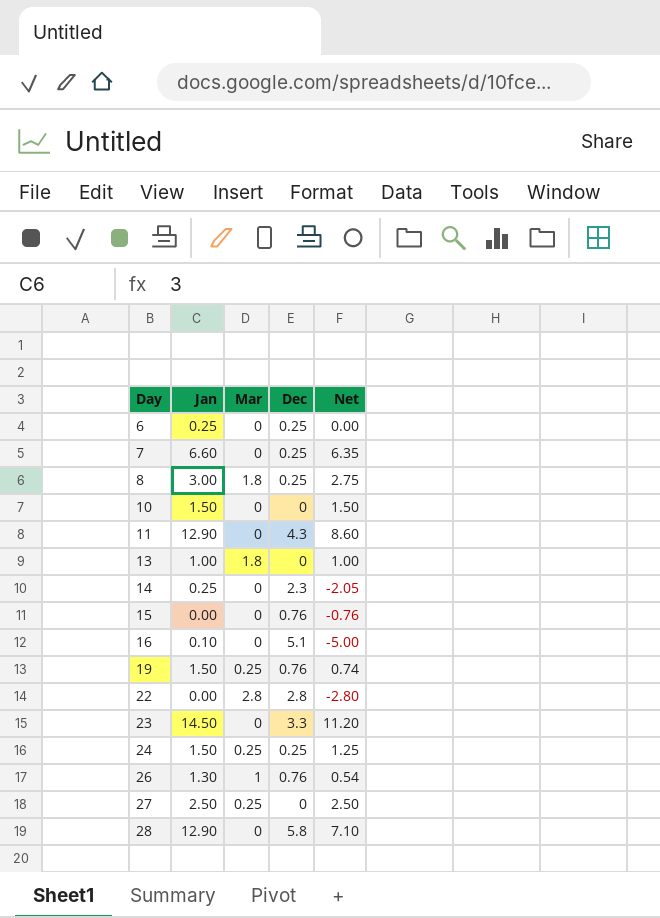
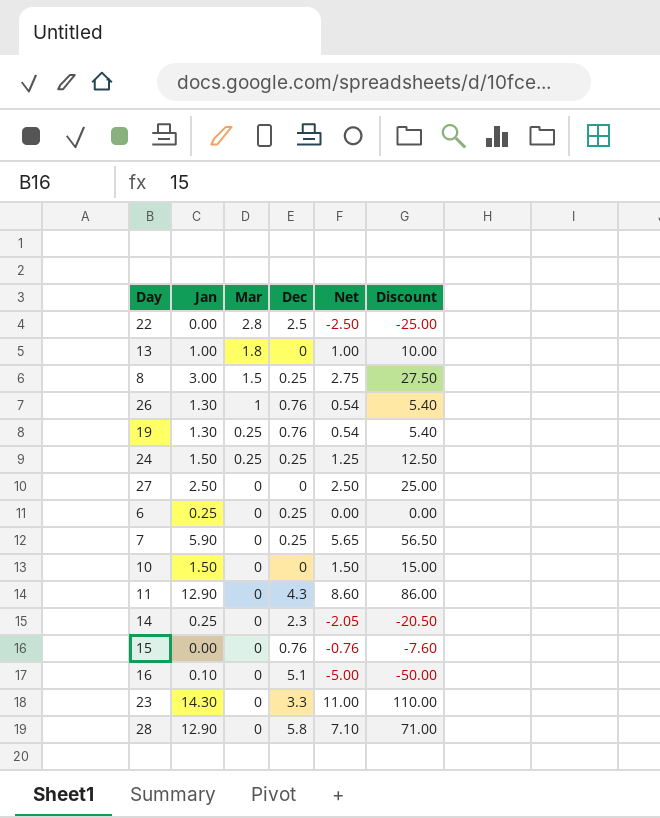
row order: Day ascending -> Mar descending
column Discount | formula: none -> [Net] * 10
22 | Dec: 2.8 -> 2.5
22 | Net: -2.80 -> -2.50
8 | Mar: 1.8 -> 1.5
19 | Jan: 1.50 -> 1.30
19 | Net: 0.74 -> 0.54
27 | Mar: 0.25 -> 0
7 | Jan: 6.60 -> 5.90
7 | Net: 6.35 -> 5.65
23 | Jan: 14.50 -> 14.30
23 | Net: 11.20 -> 11.00

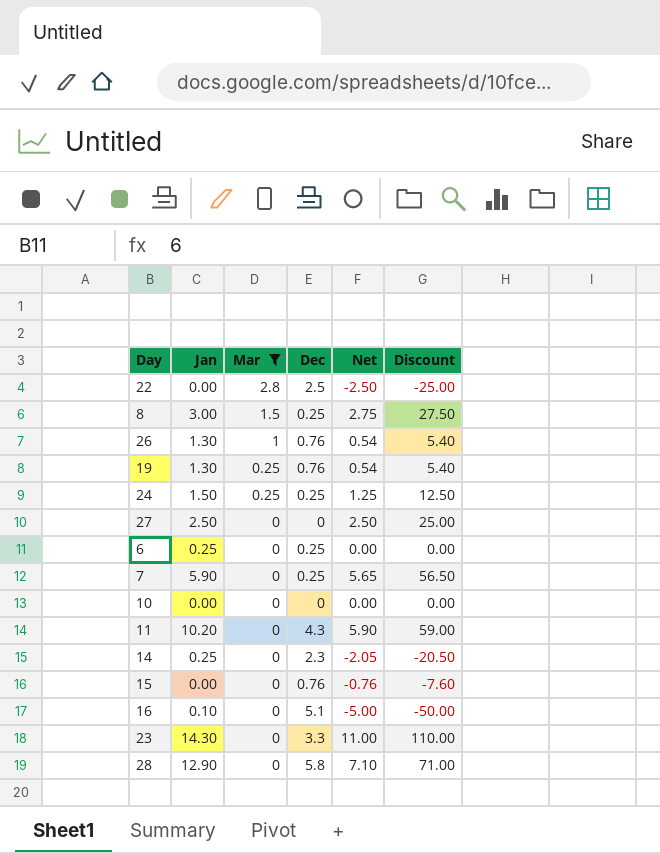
filter: none -> Mar != 1.8
10 | Jan: 1.50 -> 0.00
10 | Net: 1.50 -> 0.00
10 | Discount: 15.00 -> 0.00
11 | Jan: 12.90 -> 10.20
11 | Net: 8.60 -> 5.90
11 | Discount: 86.00 -> 59.00

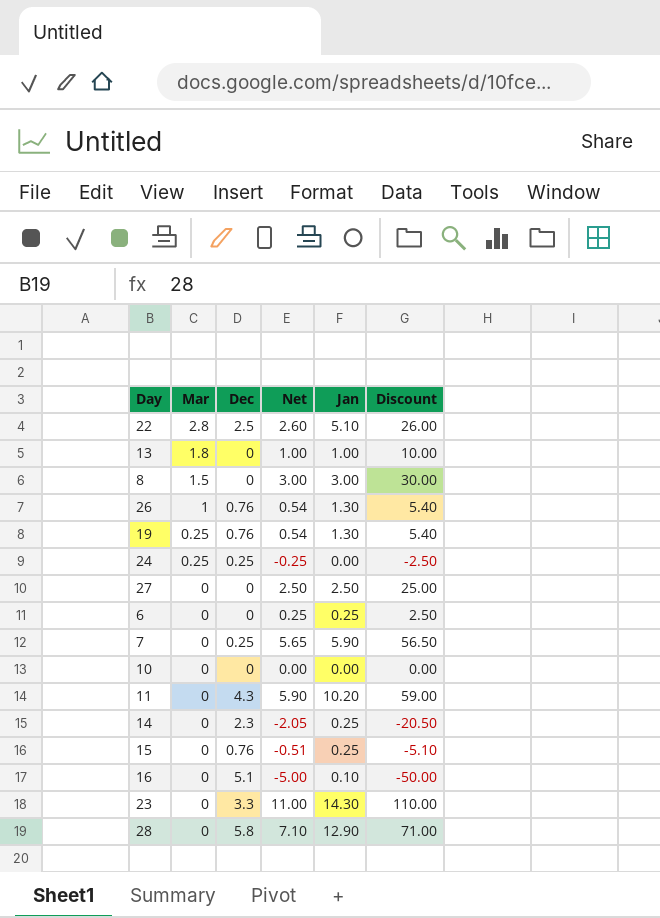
filter: Mar != 1.8 -> none
column Jan | position: 2 -> 5
22 | Net: -2.50 -> 2.60
22 | Jan: 0.00 -> 5.10
22 | Discount: -25.00 -> 26.00
8 | Dec: 0.25 -> 0
8 | Net: 2.75 -> 3.00
8 | Discount: 27.50 -> 30.00
24 | Net: 1.25 -> -0.25
24 | Jan: 1.50 -> 0.00
24 | Discount: 12.50 -> -2.50
6 | Dec: 0.25 -> 0
6 | Net: 0.00 -> 0.25
6 | Discount: 0.00 -> 2.50
15 | Net: -0.76 -> -0.51
15 | Jan: 0.00 -> 0.25
15 | Discount: -7.60 -> -5.10

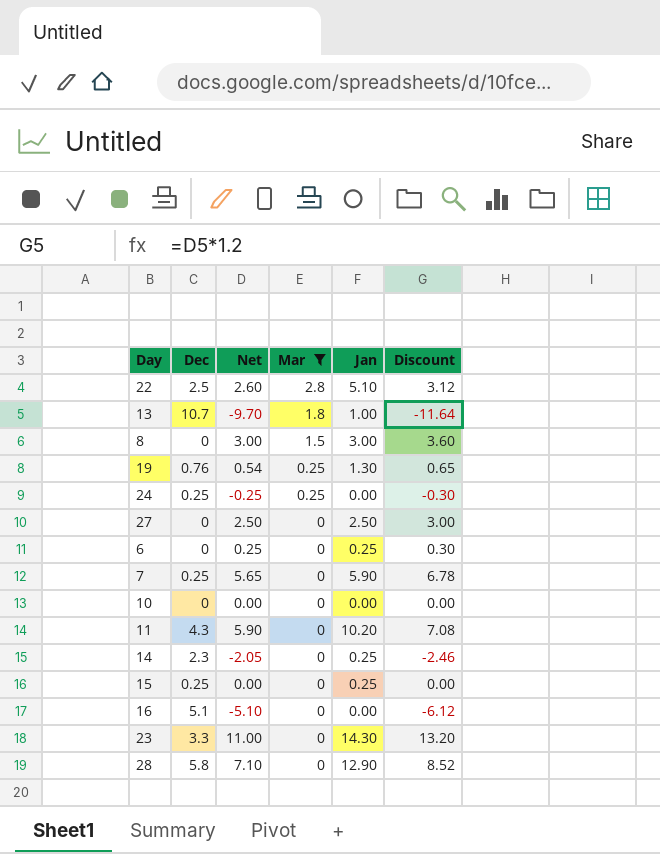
filter: none -> Mar != 1
column Mar | position: 2 -> 4
column Discount | formula: [Net] * 10 -> [Net] * 1.2
13 | Dec: 0 -> 10.7
13 | Net: 1.00 -> -9.70
15 | Dec: 0.76 -> 0.25
15 | Net: -0.51 -> 0.00
16 | Net: -5.00 -> -5.10
16 | Jan: 0.10 -> 0.00

